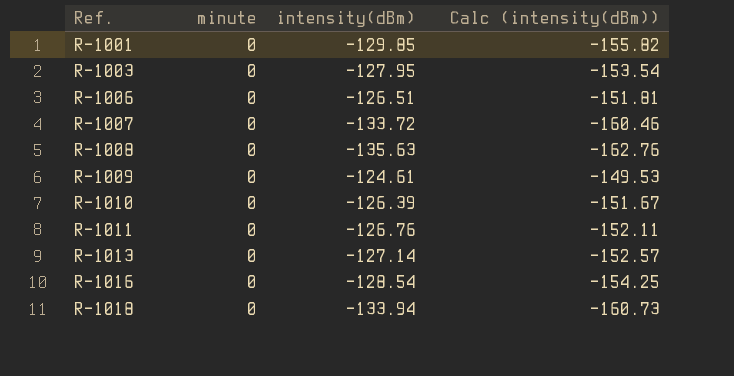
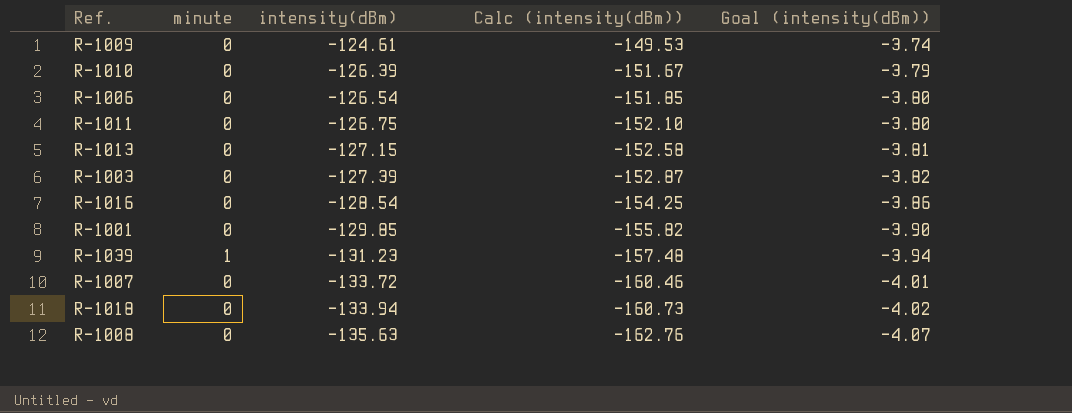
row order: Ref. ascending -> intensity(dBm) descending
column Goal (intensity(dBm)) | formula: none -> [intensity(dBm)] * 0.03
R-1006 | intensity(dBm): -126.51 -> -126.54
R-1006 | Calc (intensity(dBm)): -151.81 -> -151.85
R-1011 | intensity(dBm): -126.76 -> -126.75
R-1011 | Calc (intensity(dBm)): -152.11 -> -152.10
R-1013 | intensity(dBm): -127.14 -> -127.15
R-1013 | Calc (intensity(dBm)): -152.57 -> -152.58
R-1003 | intensity(dBm): -127.95 -> -127.39
R-1003 | Calc (intensity(dBm)): -153.54 -> -152.87
row R-1039: none -> 1 | -131.23 | -157.48 | -3.94

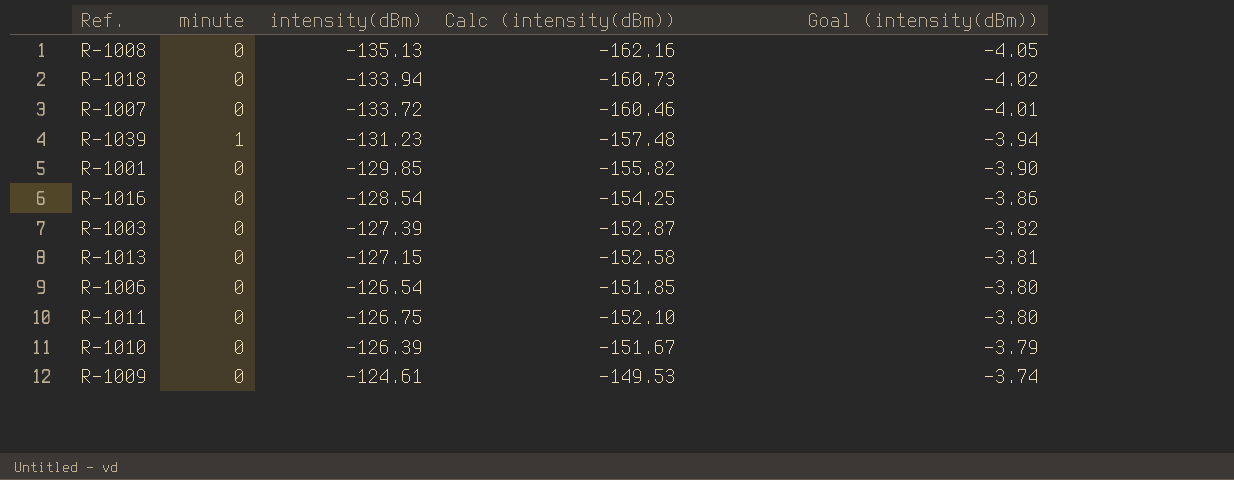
row order: intensity(dBm) descending -> Goal (intensity(dBm)) ascending
R-1008 | intensity(dBm): -135.63 -> -135.13
R-1008 | Calc (intensity(dBm)): -162.76 -> -162.16
R-1008 | Goal (intensity(dBm)): -4.07 -> -4.05

